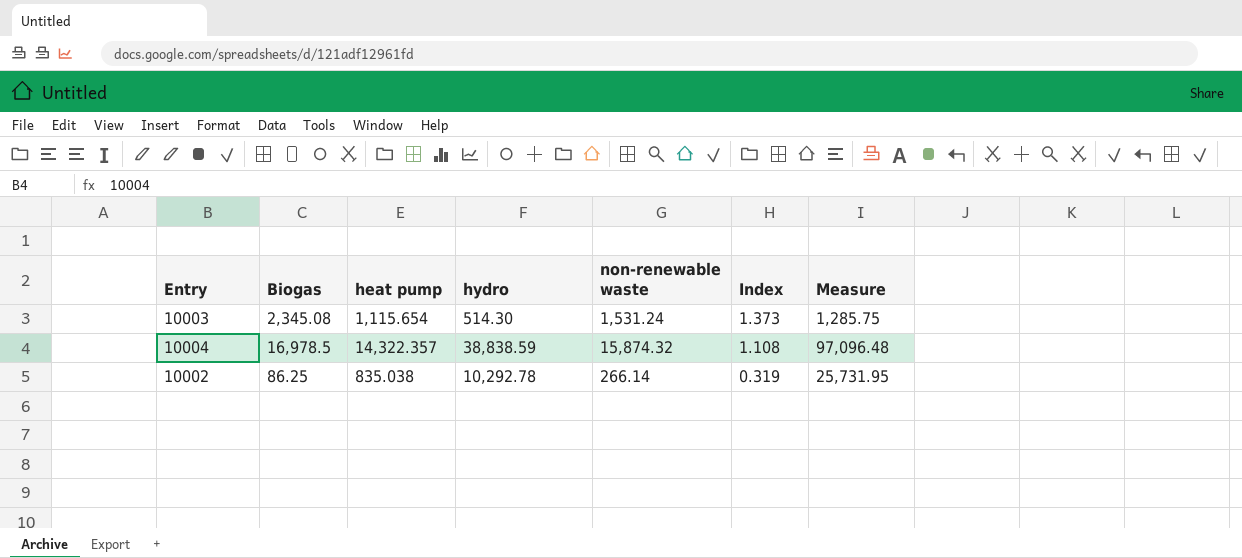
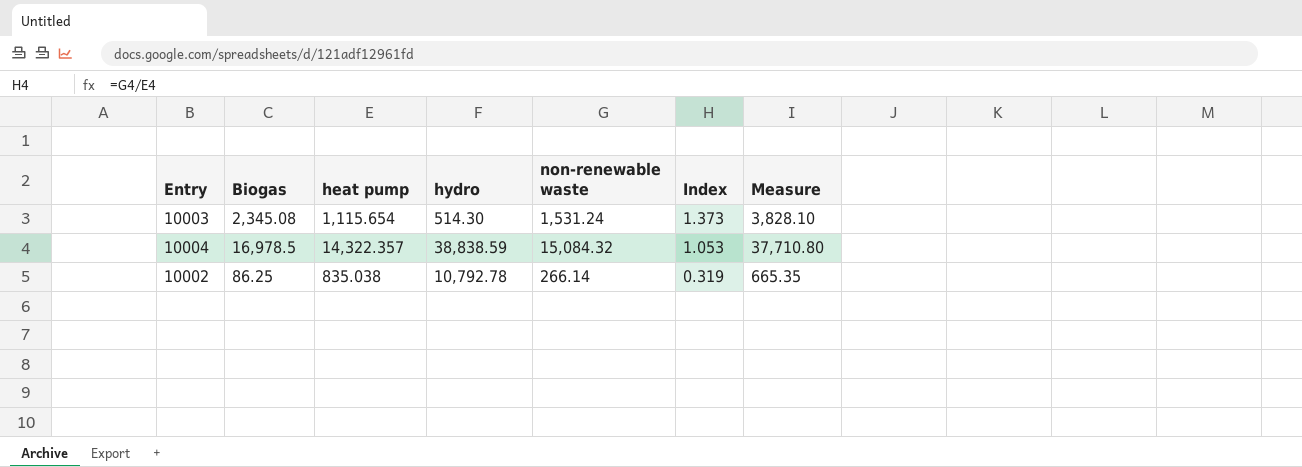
column Measure | formula: [hydro] * 2.5 -> [non-renewable waste] * 2.5
10004 | non-renewable waste: 15,874.32 -> 15,084.32
10004 | Index: 1.108 -> 1.053
10002 | hydro: 10,292.78 -> 10,792.78

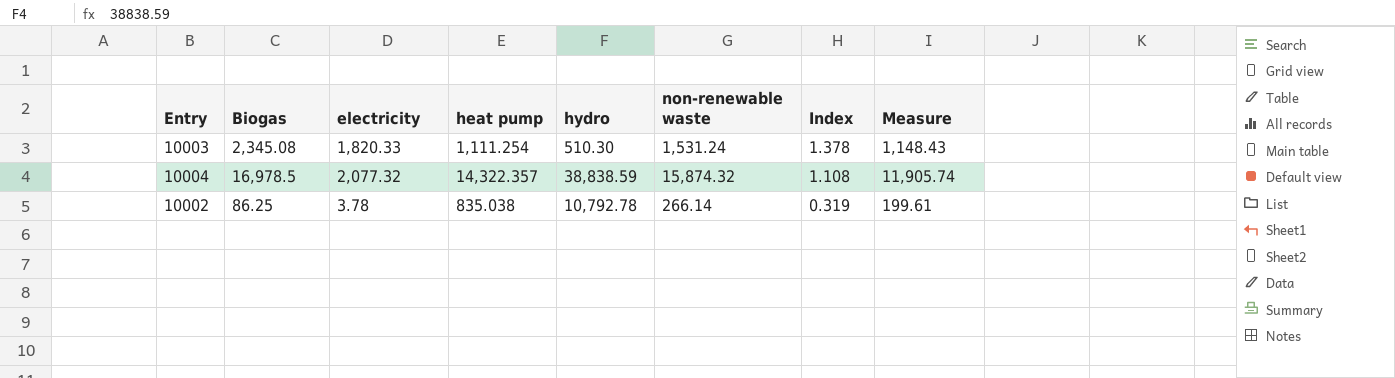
column electricity | position: none -> 3
column Measure | formula: [non-renewable waste] * 2.5 -> [non-renewable waste] * 0.75
10003 | heat pump: 1,115.654 -> 1,111.254
10003 | hydro: 514.30 -> 510.30
10003 | Index: 1.373 -> 1.378
10004 | non-renewable waste: 15,084.32 -> 15,874.32
10004 | Index: 1.053 -> 1.108

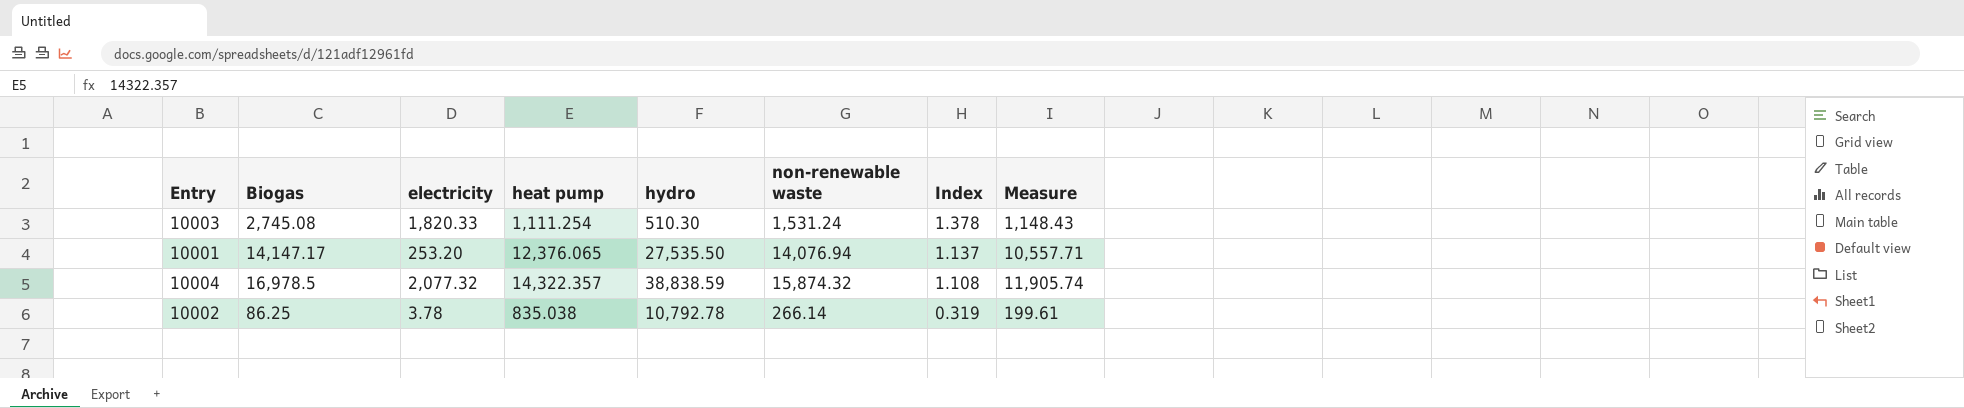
10003 | Biogas: 2,345.08 -> 2,745.08
row 10001: none -> 14,147.17 | 253.20 | 12,376.065 | 27,535.50 | 14,076.94 | 1.137 | 10,557.71

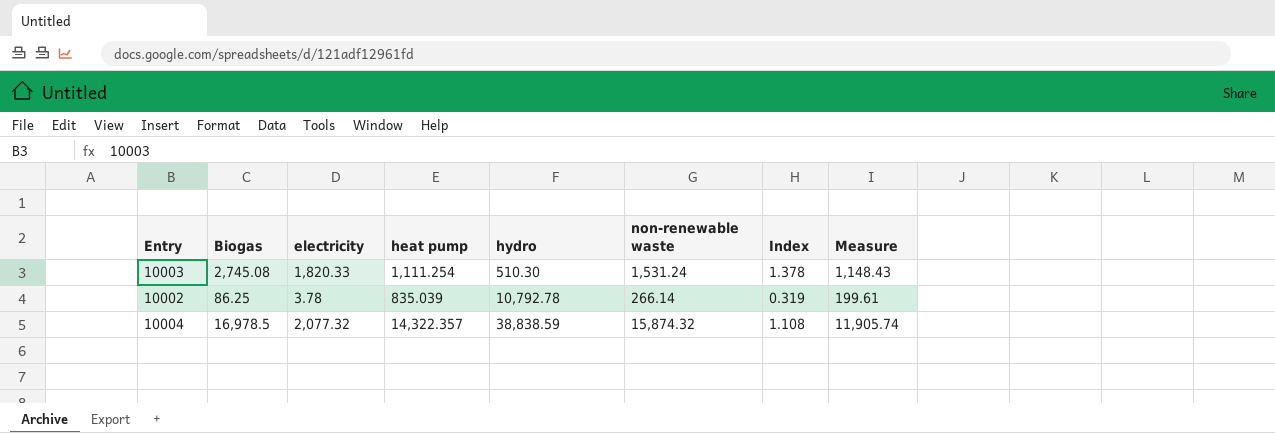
row order: Index descending -> hydro ascending
row 10001: 14,147.17 | 253.20 | 12,376.065 | 27,535.50 | 14,076.94 | 1.137 | 10,557.71 -> none
10002 | heat pump: 835.038 -> 835.039

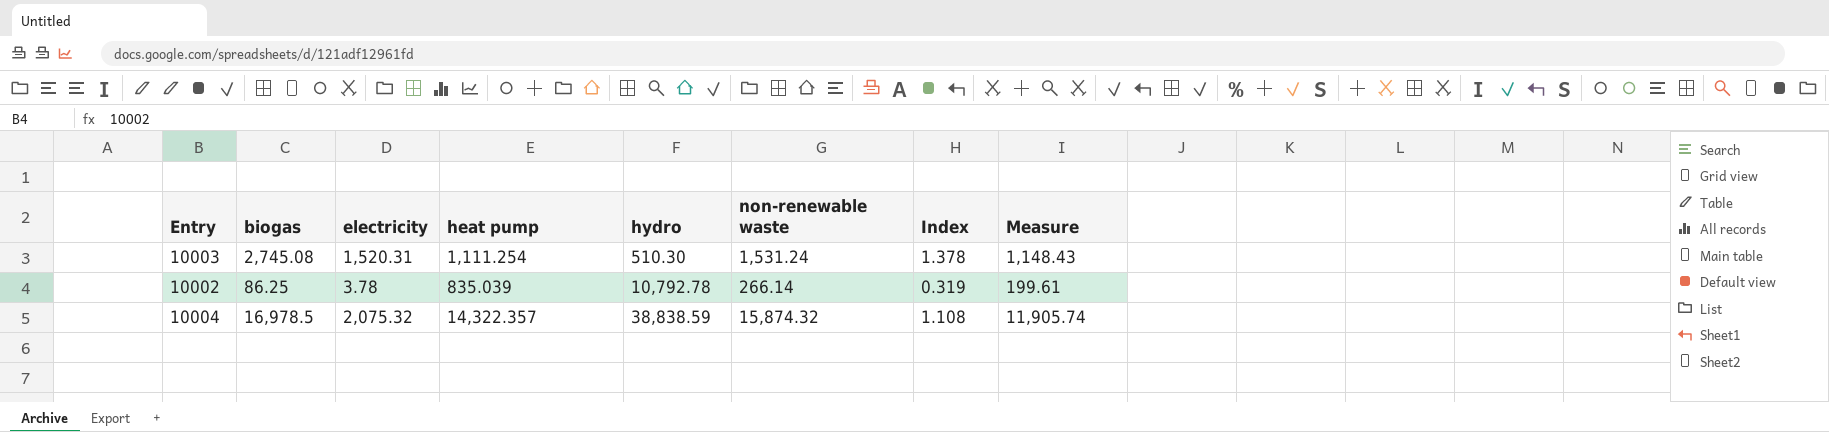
column name: Biogas -> biogas
10003 | electricity: 1,820.33 -> 1,520.31
10004 | electricity: 2,077.32 -> 2,075.32

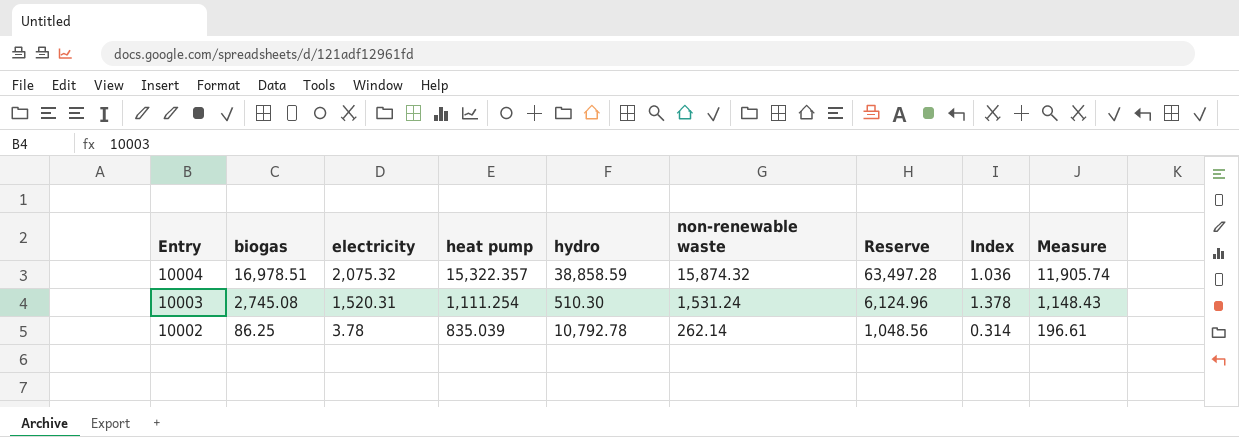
row order: hydro ascending -> Entry descending
column Reserve | formula: none -> [non-renewable waste] * 4
10004 | biogas: 16,978.5 -> 16,978.51
10004 | heat pump: 14,322.357 -> 15,322.357
10004 | hydro: 38,838.59 -> 38,858.59
10004 | Index: 1.108 -> 1.036
10002 | non-renewable waste: 266.14 -> 262.14
10002 | Index: 0.319 -> 0.314
10002 | Measure: 199.61 -> 196.61

